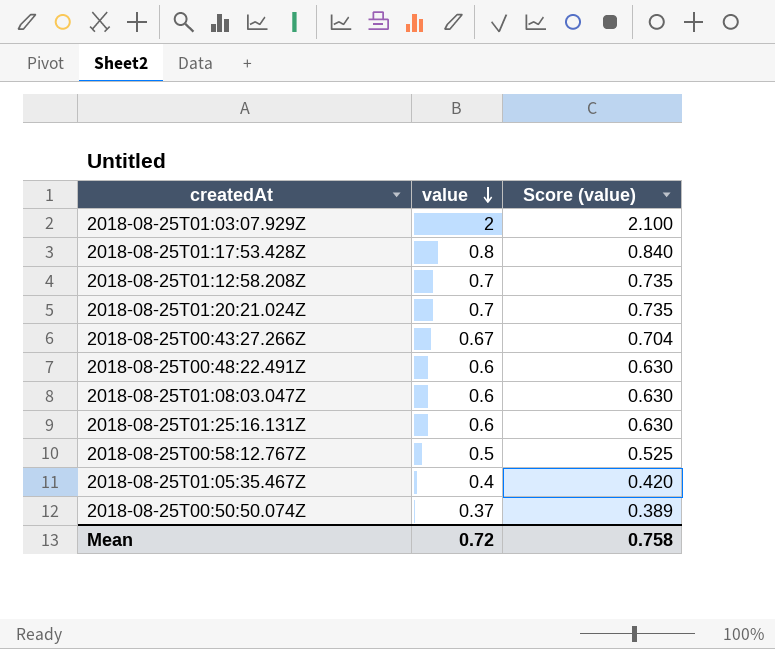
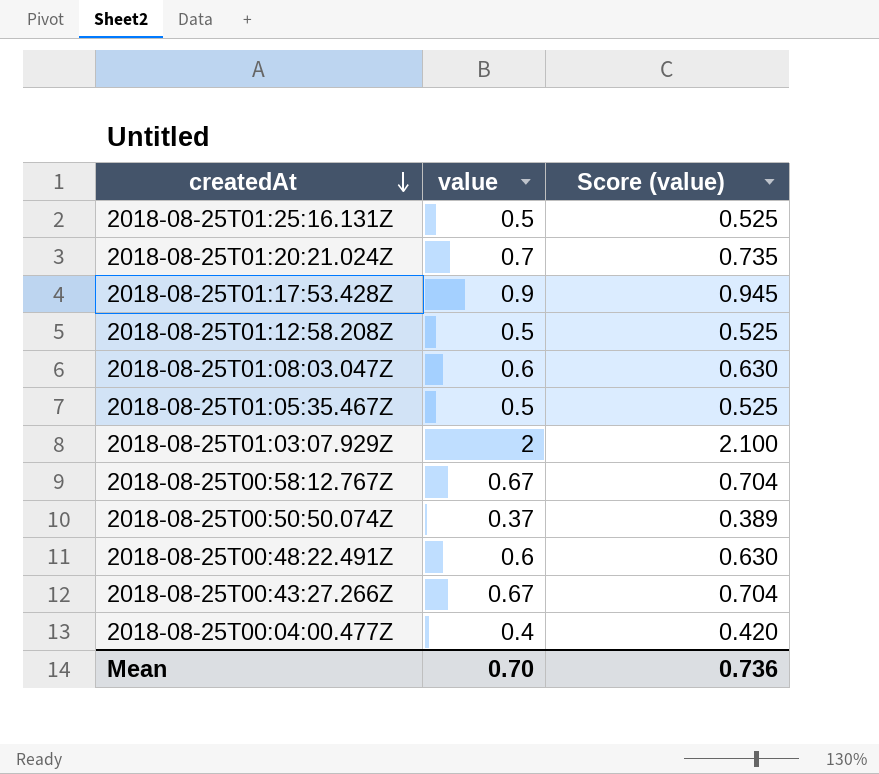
row order: value descending -> createdAt descending
2018-08-25T01:25:16.131Z | value: 0.6 -> 0.5
2018-08-25T01:25:16.131Z | Score (value): 0.630 -> 0.525
2018-08-25T01:17:53.428Z | value: 0.8 -> 0.9
2018-08-25T01:17:53.428Z | Score (value): 0.840 -> 0.945
2018-08-25T01:12:58.208Z | value: 0.7 -> 0.5
2018-08-25T01:12:58.208Z | Score (value): 0.735 -> 0.525
2018-08-25T01:05:35.467Z | value: 0.4 -> 0.5
2018-08-25T01:05:35.467Z | Score (value): 0.420 -> 0.525
2018-08-25T00:58:12.767Z | value: 0.5 -> 0.67
2018-08-25T00:58:12.767Z | Score (value): 0.525 -> 0.704
row 2018-08-25T00:04:00.477Z: none -> 0.4 | 0.420
Mean | value: 0.72 -> 0.70
Mean | Score (value): 0.758 -> 0.736

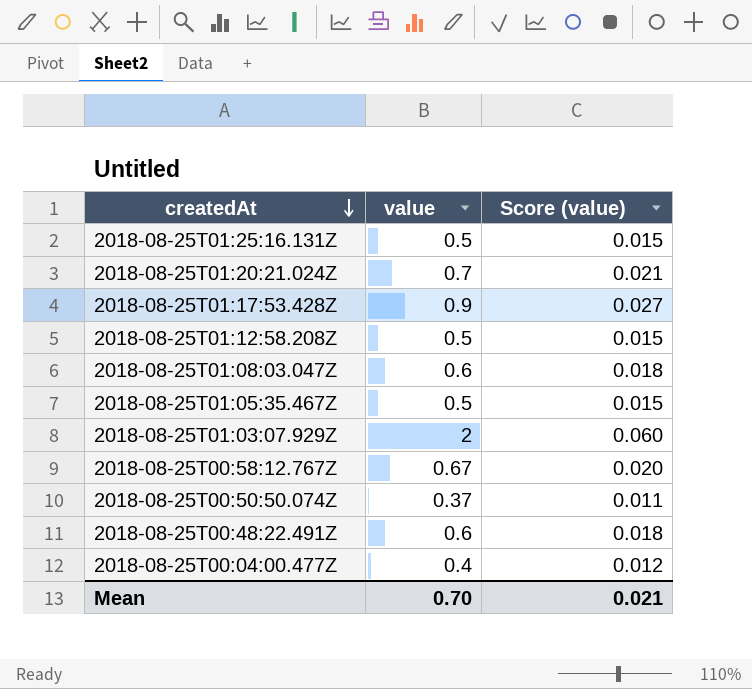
column Score (value) | formula: [value] * 1.05 -> [value] * 0.03
row 2018-08-25T00:43:27.266Z: 0.67 | 0.704 -> none
Mean | Score (value): 0.736 -> 0.021

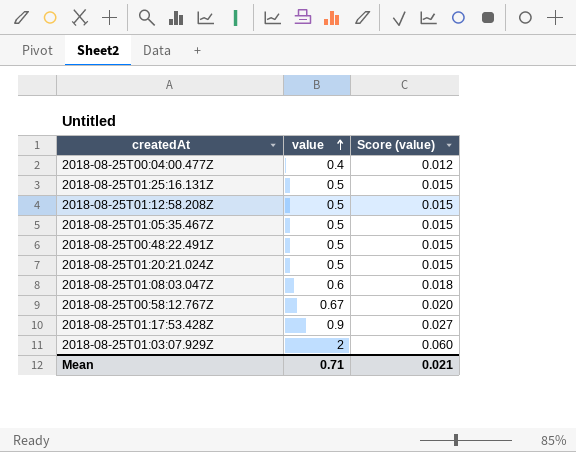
row order: createdAt descending -> value ascending
row 2018-08-25T00:50:50.074Z: 0.37 | 0.011 -> none
2018-08-25T00:48:22.491Z | value: 0.6 -> 0.5
2018-08-25T00:48:22.491Z | Score (value): 0.018 -> 0.015
2018-08-25T01:20:21.024Z | value: 0.7 -> 0.5
2018-08-25T01:20:21.024Z | Score (value): 0.021 -> 0.015
Mean | value: 0.70 -> 0.71

